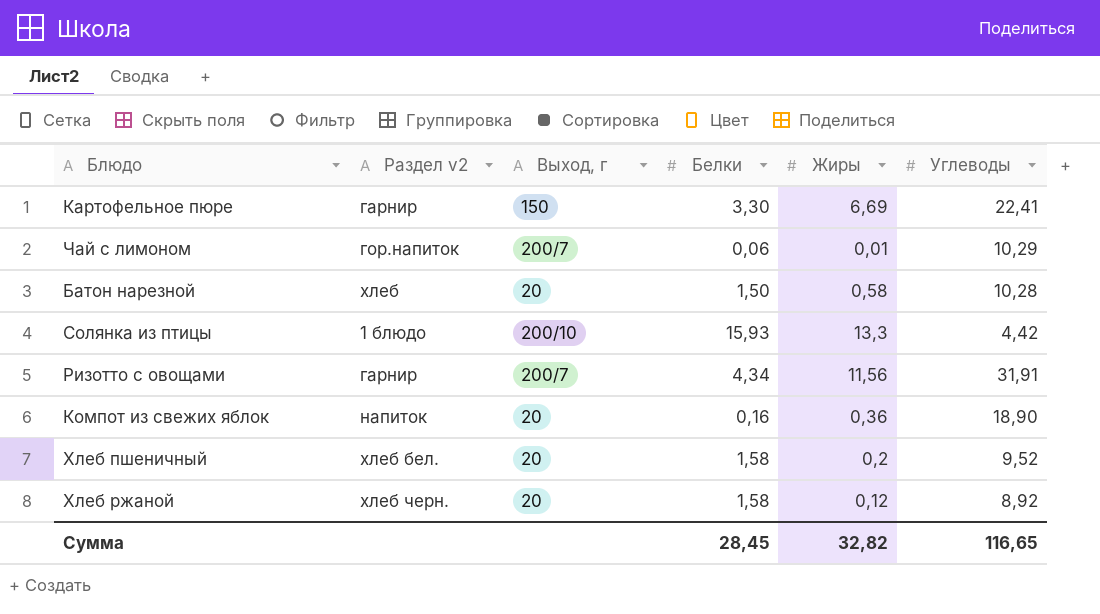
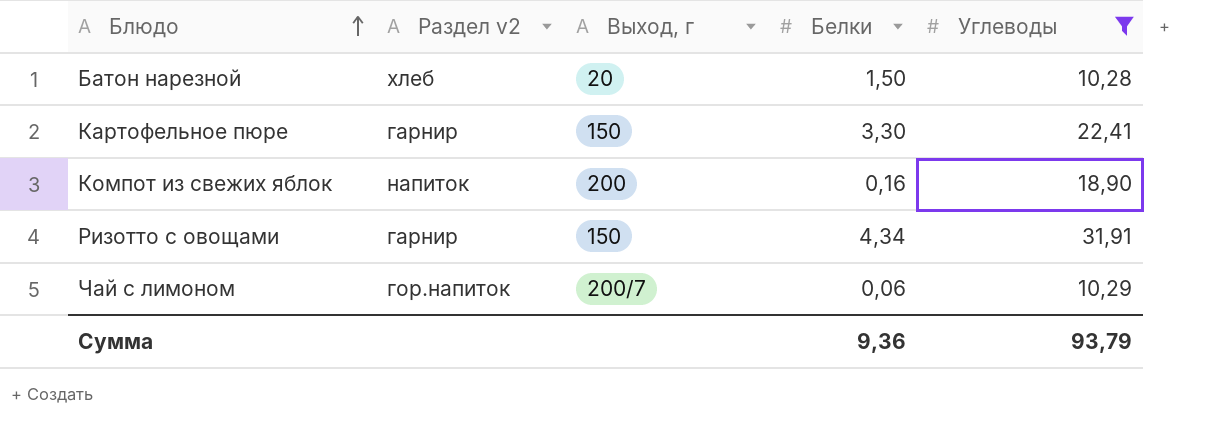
filter: none -> Углеводы >= 10,28
row order: none -> Блюдо ascending
column Жиры | position: 5 -> none
Компот из свежих яблок | Выход, г: 20 -> 200
Ризотто с овощами | Выход, г: 200/7 -> 150
Сумма | Белки: 28,45 -> 9,36
Сумма | Углеводы: 116,65 -> 93,79

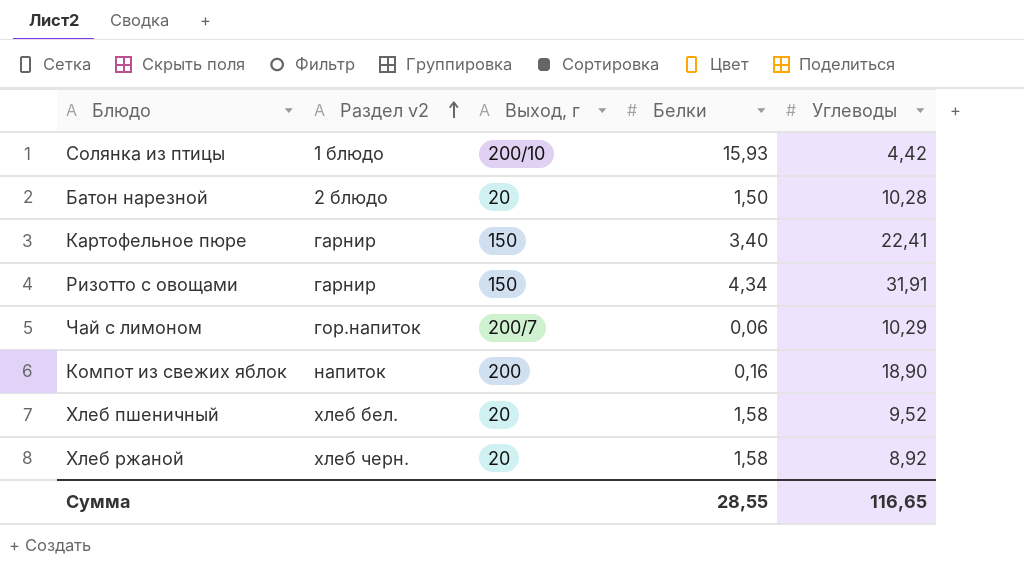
filter: Углеводы >= 10,28 -> none
row order: Блюдо ascending -> Раздел v2 ascending
Батон нарезной | Раздел v2: хлеб -> 2 блюдо
Картофельное пюре | Белки: 3,30 -> 3,40
Сумма | Белки: 9,36 -> 28,55
Сумма | Углеводы: 93,79 -> 116,65

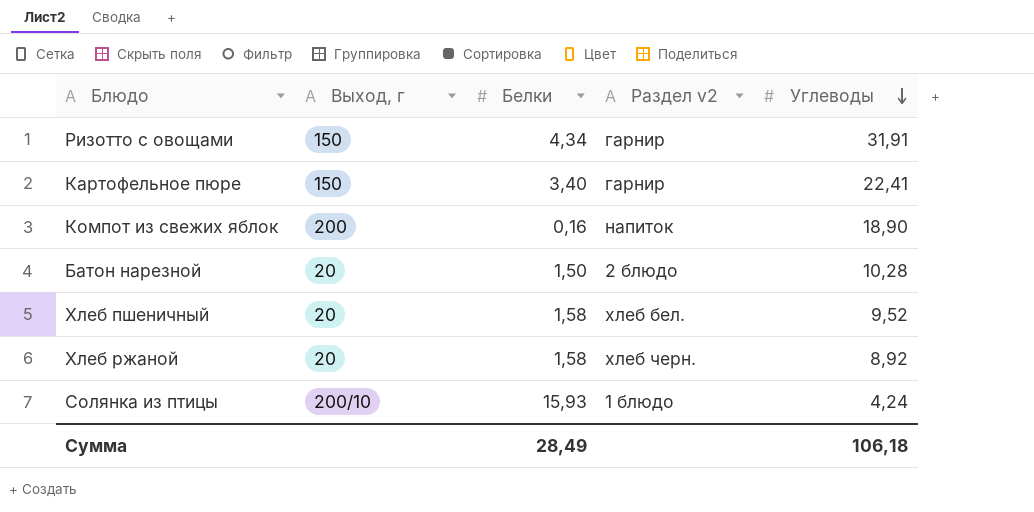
row order: Раздел v2 ascending -> Углеводы descending
column Раздел v2 | position: 2 -> 4
row Чай с лимоном: гор.напиток | 200/7 | 0,06 | 10,29 -> none
Солянка из птицы | Углеводы: 4,42 -> 4,24
Сумма | Белки: 28,55 -> 28,49
Сумма | Углеводы: 116,65 -> 106,18

